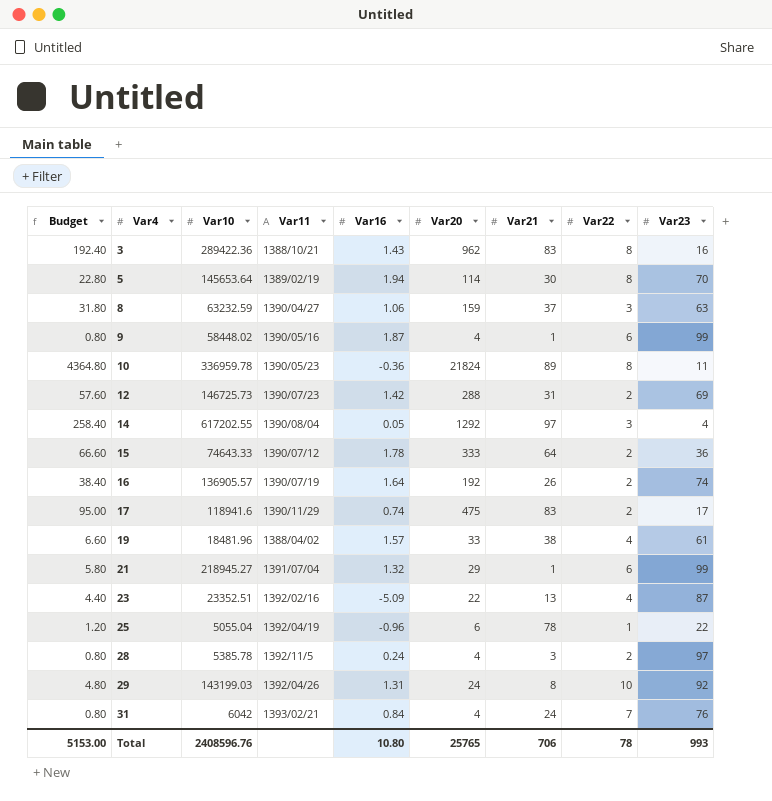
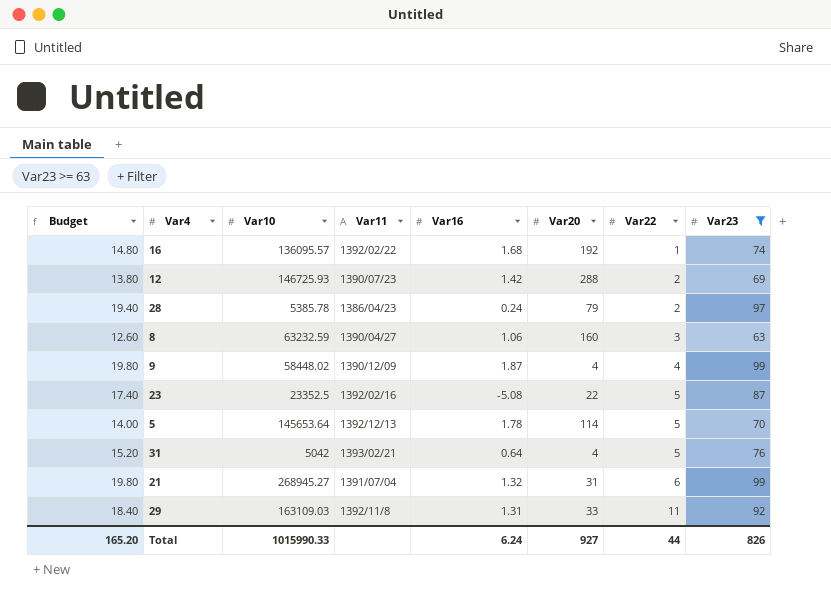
filter: none -> Var23 >= 63
row order: Var4 ascending -> Var22 ascending
column Var21 | position: 7 -> none
column Budget | formula: [Var20] * 0.2 -> [Var23] * 0.2
16 | Var10: 136905.57 -> 136095.57
16 | Var11: 1390/07/19 -> 1392/02/22
16 | Var16: 1.64 -> 1.68
16 | Var22: 2 -> 1
12 | Var10: 146725.73 -> 146725.93
28 | Var11: 1392/11/5 -> 1386/04/23
28 | Var20: 4 -> 79
8 | Var20: 159 -> 160
9 | Var11: 1390/05/16 -> 1390/12/09
9 | Var22: 6 -> 4
23 | Var10: 23352.51 -> 23352.5
23 | Var16: -5.09 -> -5.08
23 | Var22: 4 -> 5
5 | Var11: 1389/02/19 -> 1392/12/13
5 | Var16: 1.94 -> 1.78
5 | Var22: 8 -> 5
31 | Var10: 6042 -> 5042
31 | Var16: 0.84 -> 0.64
31 | Var22: 7 -> 5
21 | Var10: 218945.27 -> 268945.27
21 | Var20: 29 -> 31
29 | Var10: 143199.03 -> 163109.03
29 | Var11: 1392/04/26 -> 1392/11/8
29 | Var20: 24 -> 33
29 | Var22: 10 -> 11
Total | Budget: 5153.00 -> 165.20
Total | Var10: 2408596.76 -> 1015990.33
Total | Var16: 10.80 -> 6.24
Total | Var20: 25765 -> 927
Total | Var22: 78 -> 44
Total | Var23: 993 -> 826

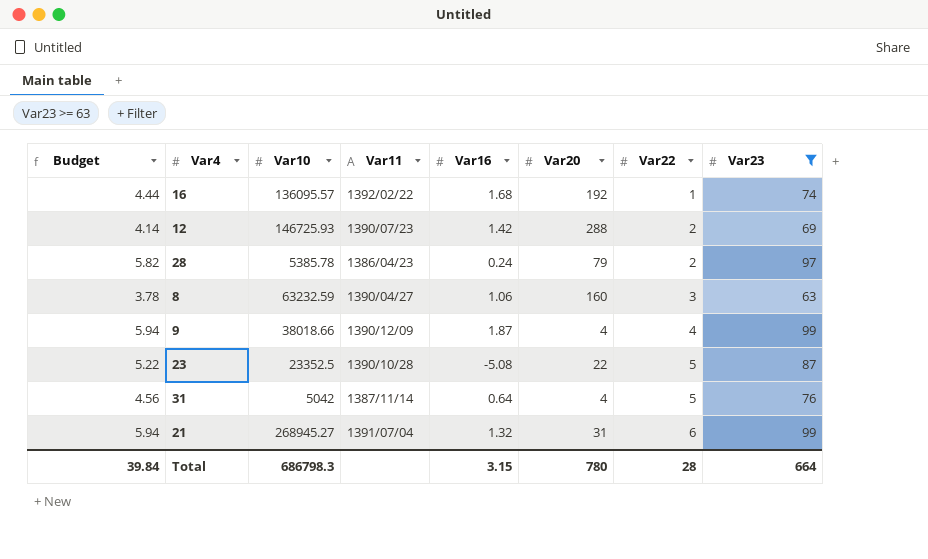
column Budget | formula: [Var23] * 0.2 -> [Var23] * 0.06
row 5: 14.00 | 145653.64 | 1392/12/13 | 1.78 | 114 | 5 | 70 -> none
row 29: 18.40 | 163109.03 | 1392/11/8 | 1.31 | 33 | 11 | 92 -> none
9 | Var10: 58448.02 -> 38018.66
23 | Var11: 1392/02/16 -> 1390/10/28
31 | Var11: 1393/02/21 -> 1387/11/14
Total | Budget: 165.20 -> 39.84
Total | Var10: 1015990.33 -> 686798.3
Total | Var16: 6.24 -> 3.15
Total | Var20: 927 -> 780
Total | Var22: 44 -> 28
Total | Var23: 826 -> 664

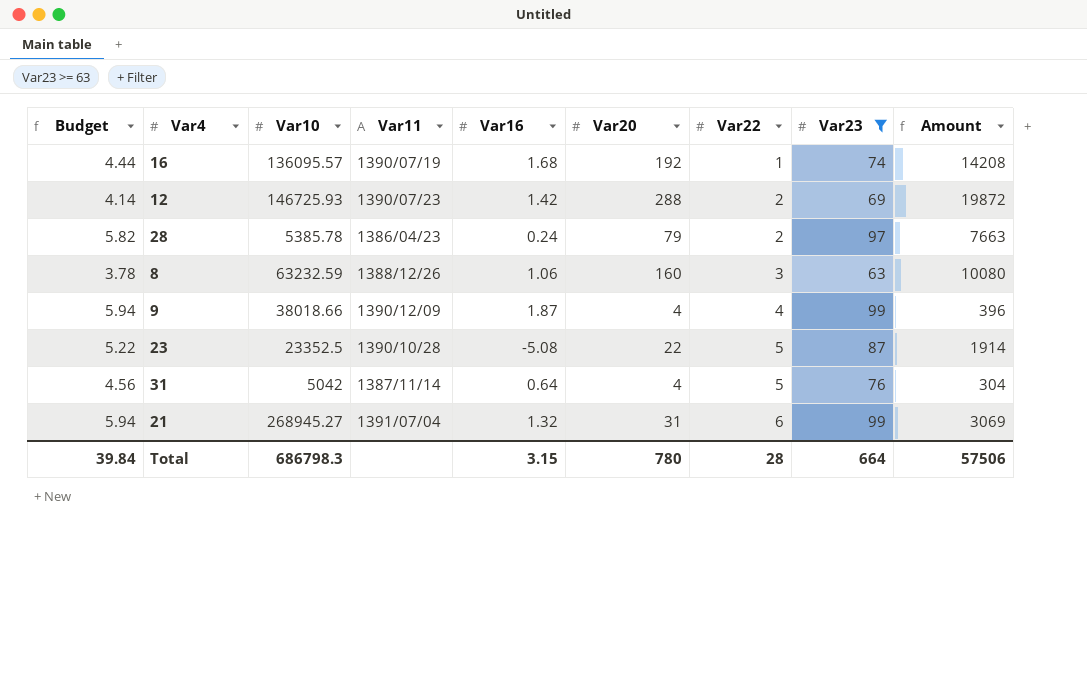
column Amount | formula: none -> [Var20] * [Var23]
16 | Var11: 1392/02/22 -> 1390/07/19
8 | Var11: 1390/04/27 -> 1388/12/26

